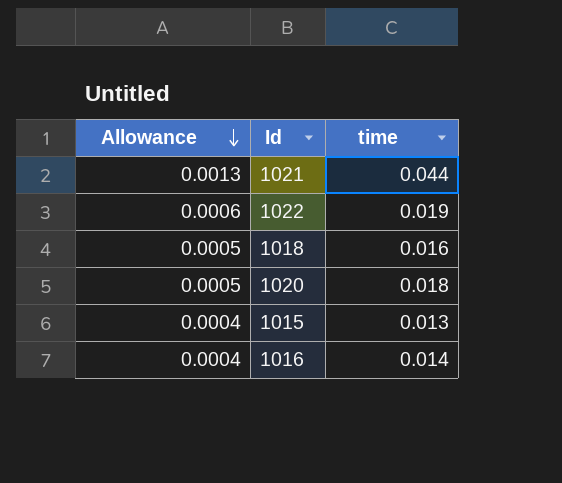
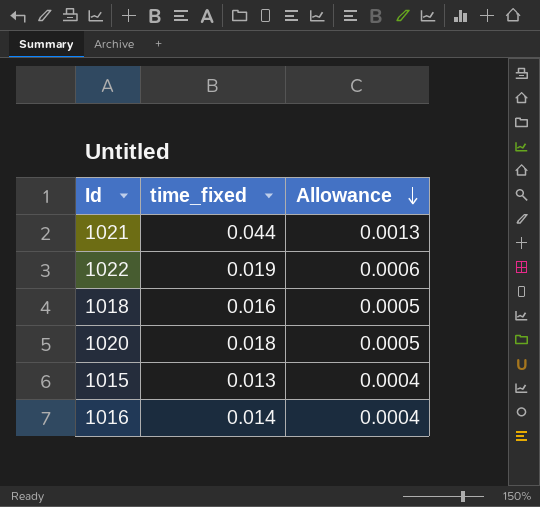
column name: time -> time_fixed
column Allowance | position: 1 -> 3

